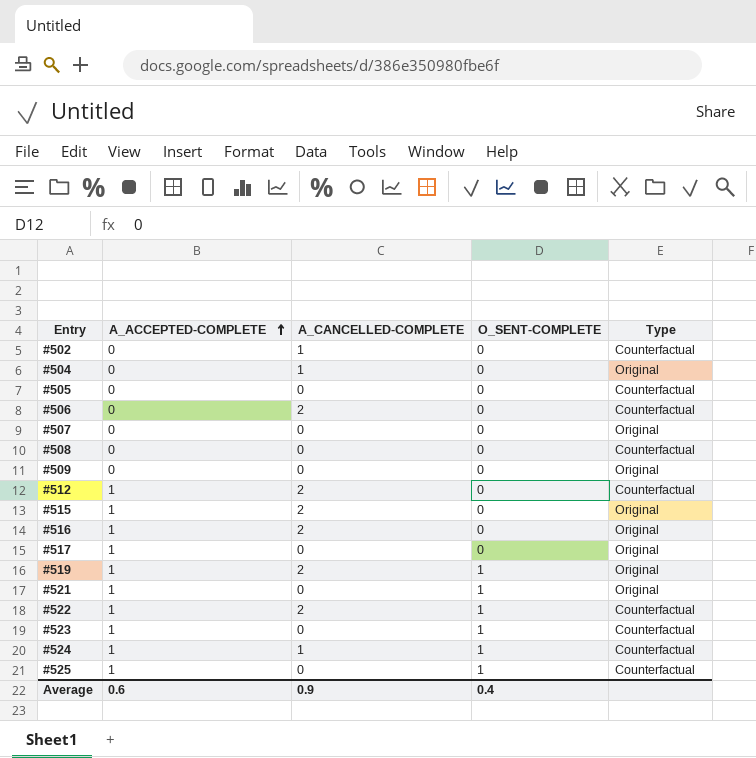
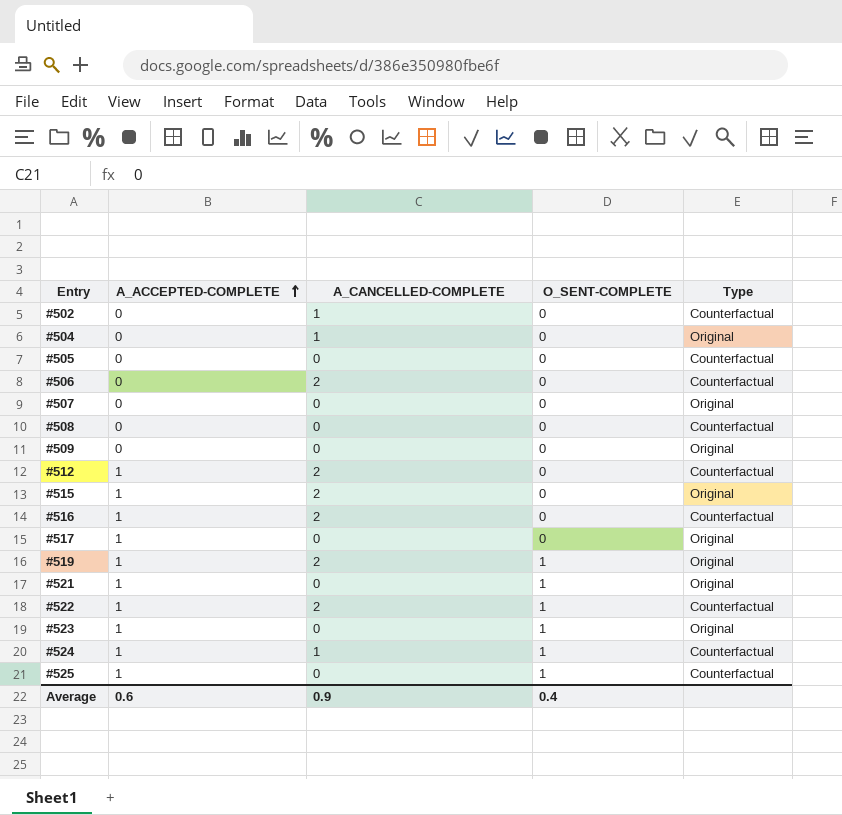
#516 | Type: Original -> Counterfactual
#523 | Type: Counterfactual -> Original

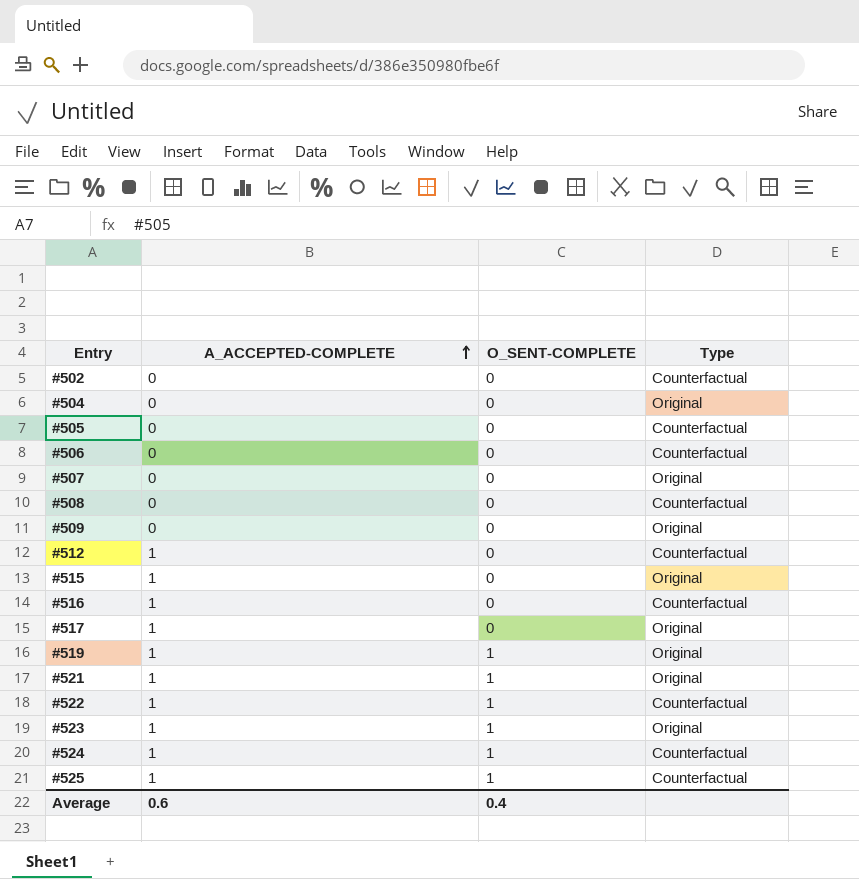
column A_CANCELLED-COMPLETE | position: 3 -> none

